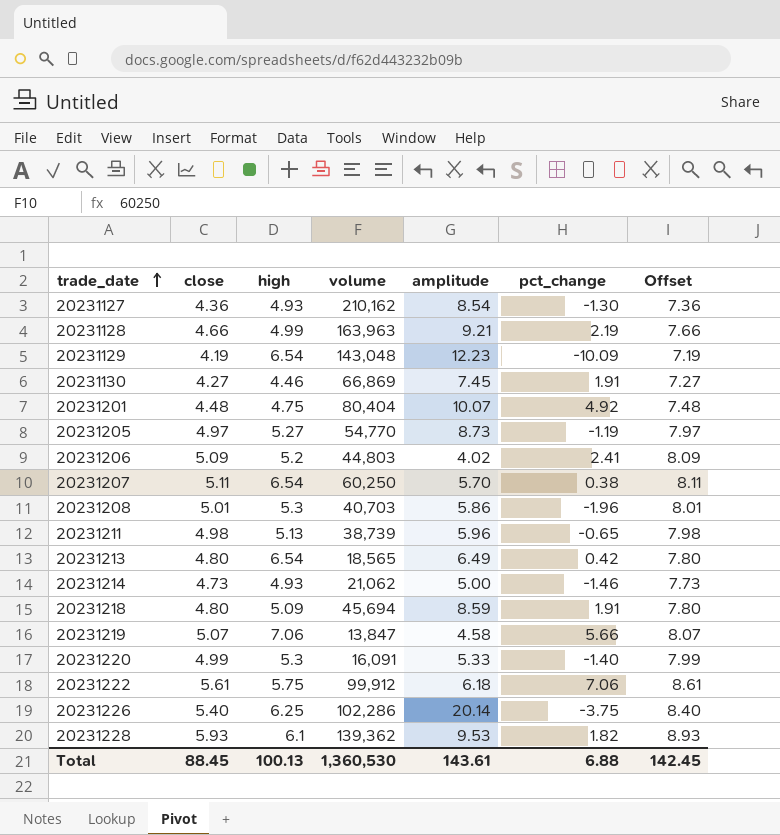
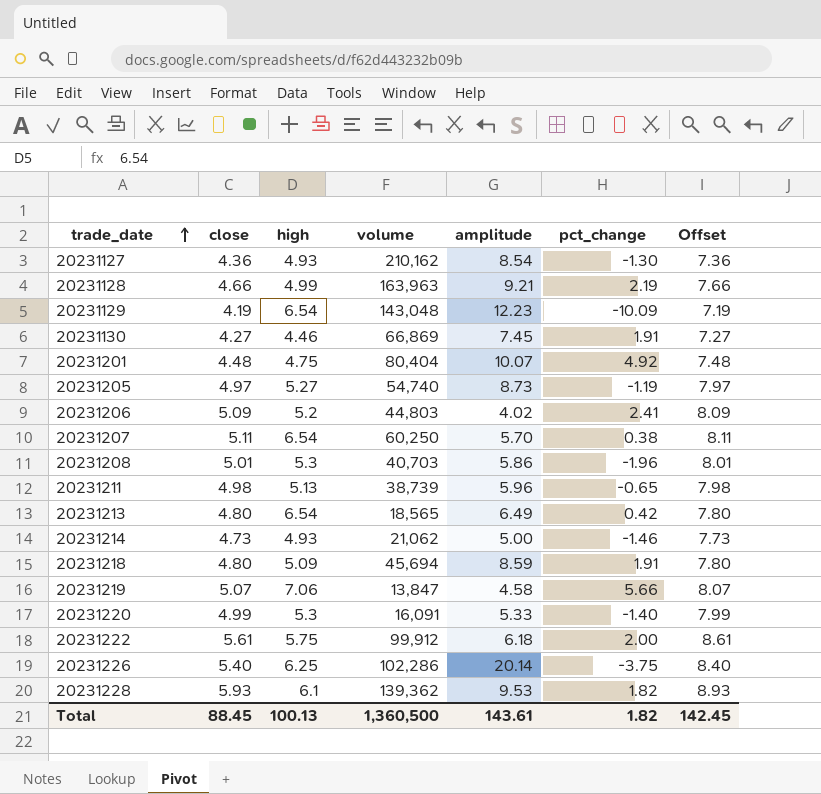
20231205 | volume: 54,770 -> 54,740
20231222 | pct_change: 7.06 -> 2.00
Total | volume: 1,360,530 -> 1,360,500
Total | pct_change: 6.88 -> 1.82

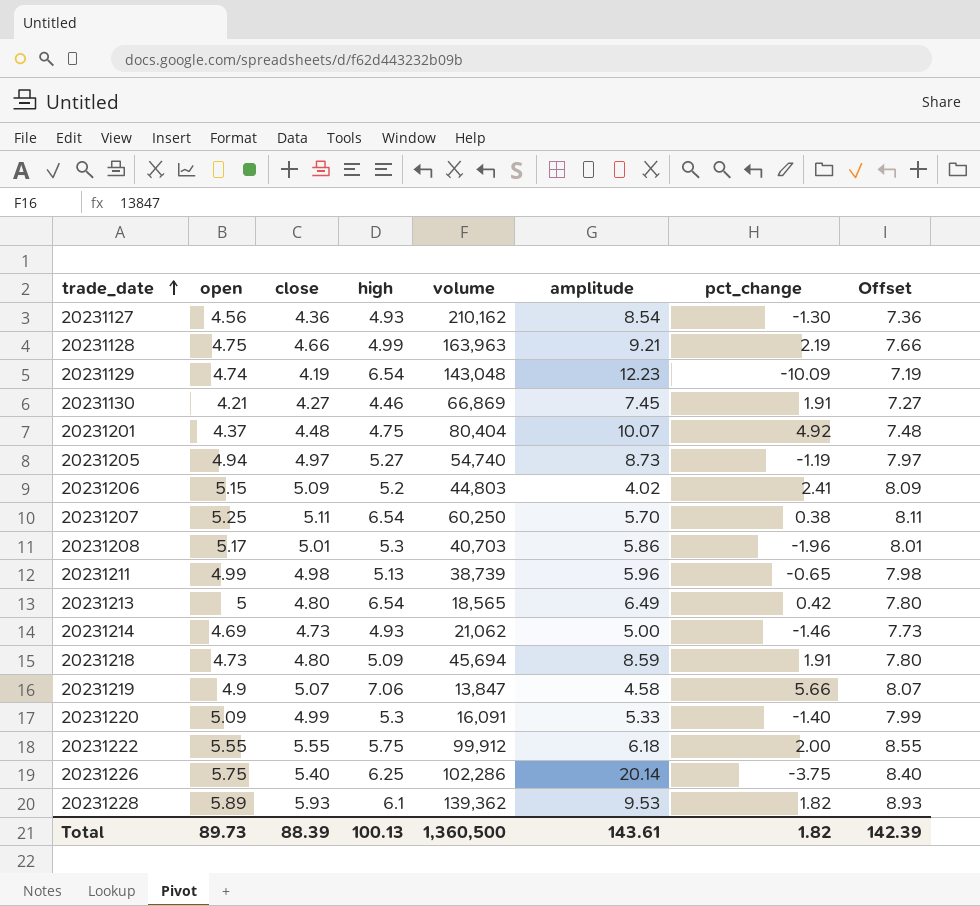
column open | position: none -> 2
20231222 | close: 5.61 -> 5.55
20231222 | Offset: 8.61 -> 8.55
Total | close: 88.45 -> 88.39
Total | Offset: 142.45 -> 142.39

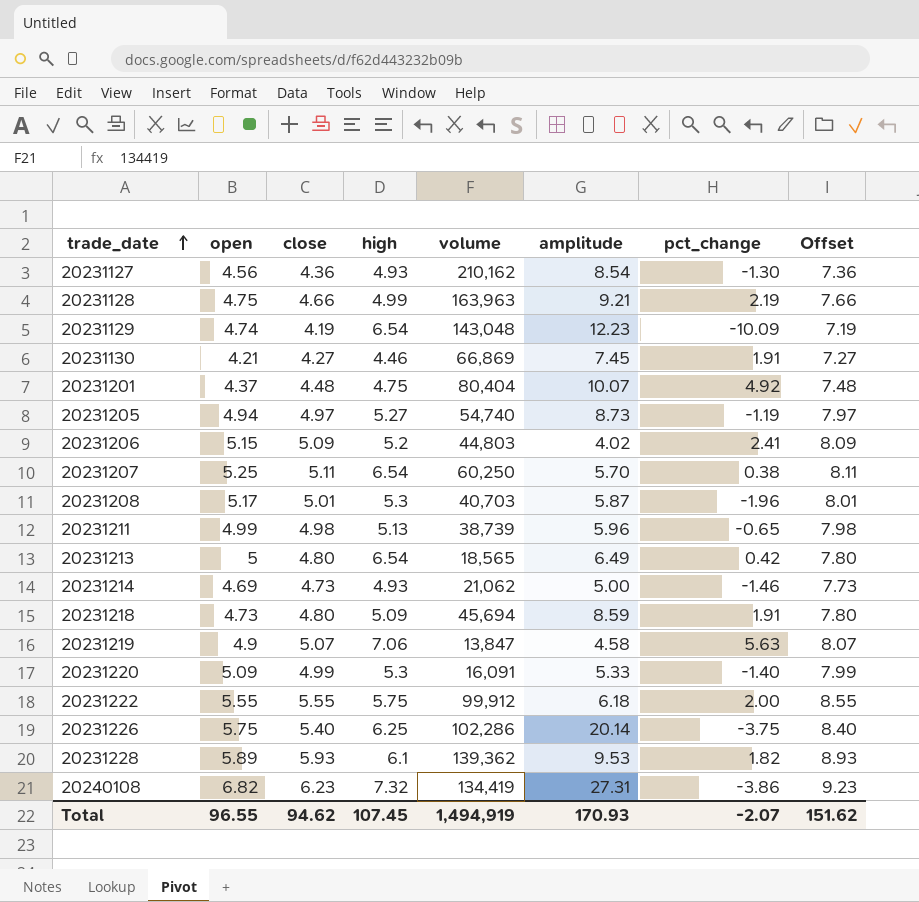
20231208 | amplitude: 5.86 -> 5.87
20231219 | pct_change: 5.66 -> 5.63
row 20240108: none -> 6.82 | 6.23 | 7.32 | 134,419 | 27.31 | -3.86 | 9.23
Total | open: 89.73 -> 96.55
Total | close: 88.39 -> 94.62
Total | high: 100.13 -> 107.45
Total | volume: 1,360,500 -> 1,494,919
Total | amplitude: 143.61 -> 170.93
Total | pct_change: 1.82 -> -2.07
Total | Offset: 142.39 -> 151.62

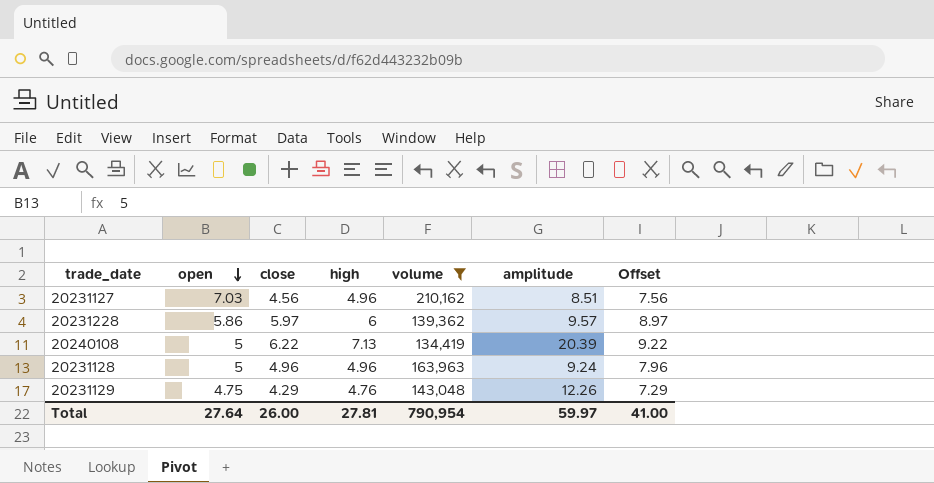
filter: none -> volume >= 134,419
row order: trade_date ascending -> open descending
column pct_change | position: 7 -> none
20231127 | open: 4.56 -> 7.03
20231127 | close: 4.36 -> 4.56
20231127 | high: 4.93 -> 4.96
20231127 | amplitude: 8.54 -> 8.51
20231127 | Offset: 7.36 -> 7.56
20231228 | open: 5.89 -> 5.86
20231228 | close: 5.93 -> 5.97
20231228 | high: 6.1 -> 6
20231228 | amplitude: 9.53 -> 9.57
20231228 | Offset: 8.93 -> 8.97
20240108 | open: 6.82 -> 5
20240108 | close: 6.23 -> 6.22
20240108 | high: 7.32 -> 7.13
20240108 | amplitude: 27.31 -> 20.39
20240108 | Offset: 9.23 -> 9.22
20231128 | open: 4.75 -> 5
20231128 | close: 4.66 -> 4.96
20231128 | high: 4.99 -> 4.96
20231128 | amplitude: 9.21 -> 9.24
20231128 | Offset: 7.66 -> 7.96
20231129 | open: 4.74 -> 4.75
20231129 | close: 4.19 -> 4.29
20231129 | high: 6.54 -> 4.76
20231129 | amplitude: 12.23 -> 12.26
20231129 | Offset: 7.19 -> 7.29
Total | open: 96.55 -> 27.64
Total | close: 94.62 -> 26.00
Total | high: 107.45 -> 27.81
Total | volume: 1,494,919 -> 790,954
Total | amplitude: 170.93 -> 59.97
Total | Offset: 151.62 -> 41.00

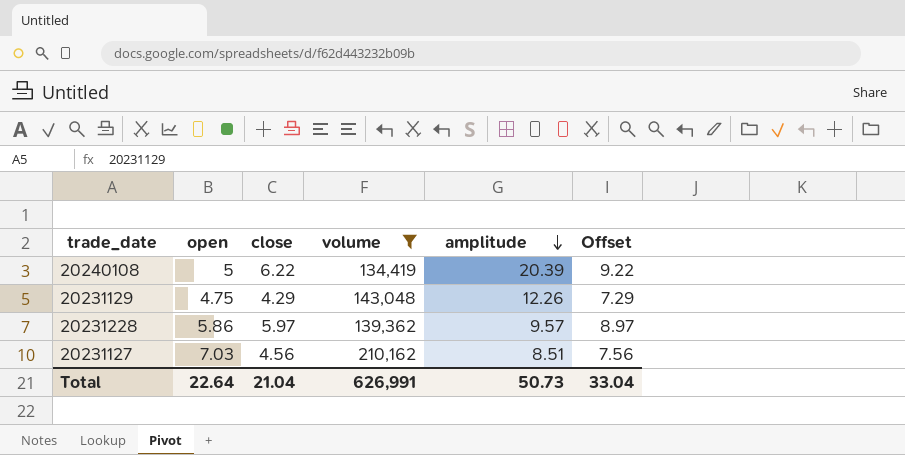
row order: open descending -> amplitude descending
column high | position: 4 -> none
row 20231128: 5 | 4.96 | 4.96 | 163,963 | 9.24 | 7.96 -> none
Total | open: 27.64 -> 22.64
Total | close: 26.00 -> 21.04
Total | volume: 790,954 -> 626,991
Total | amplitude: 59.97 -> 50.73
Total | Offset: 41.00 -> 33.04

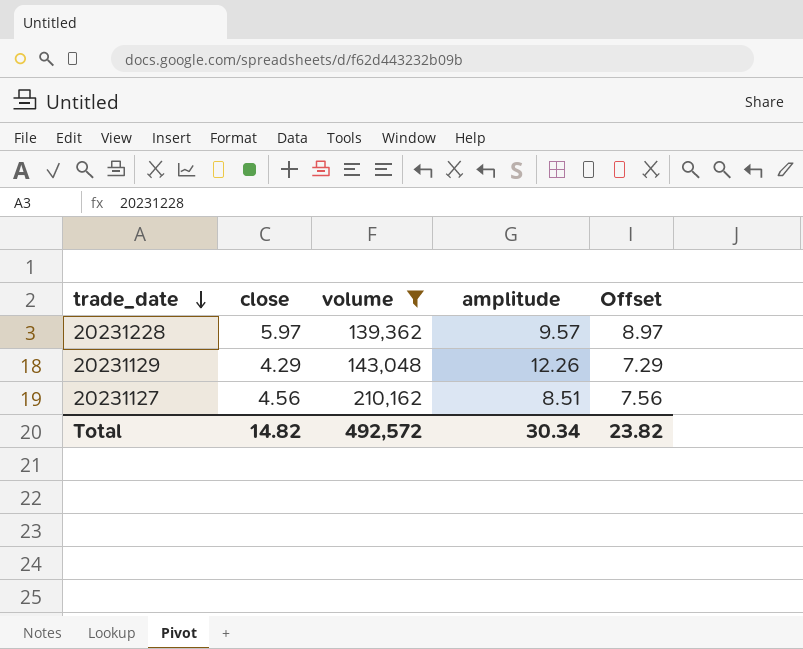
row order: amplitude descending -> trade_date descending
column open | position: 2 -> none
row 20240108: 5 | 6.22 | 134,419 | 20.39 | 9.22 -> none
Total | close: 21.04 -> 14.82
Total | volume: 626,991 -> 492,572
Total | amplitude: 50.73 -> 30.34
Total | Offset: 33.04 -> 23.82

